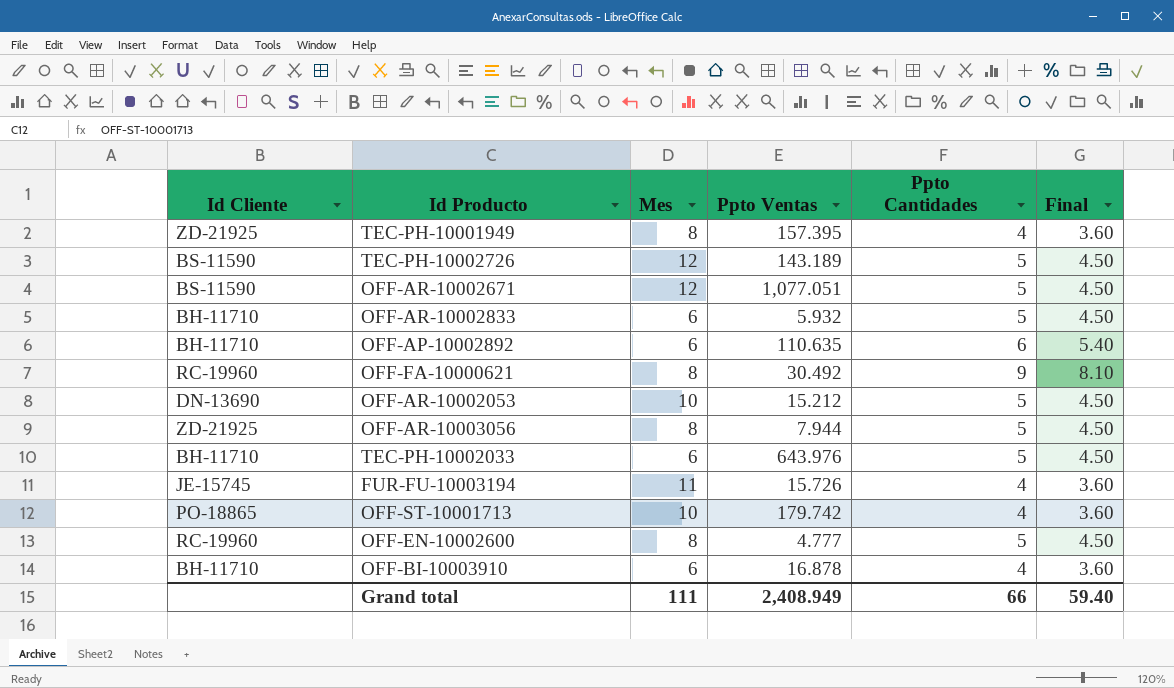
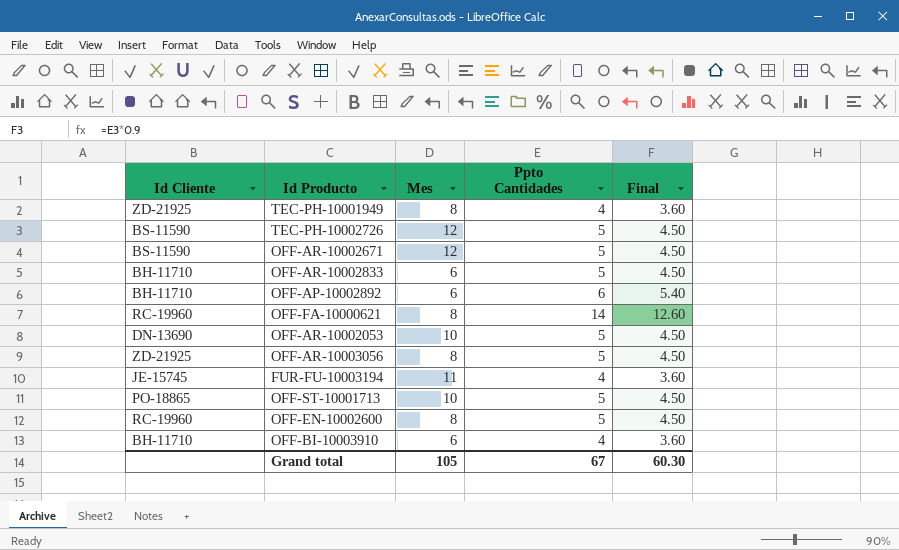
column Ppto Ventas | position: 4 -> none
row TEC-PH-10002033: BH-11710 | 6 | 643.976 | 5 | 4.50 -> none
OFF-FA-10000621 | Ppto Cantidades: 9 -> 14
OFF-FA-10000621 | Final: 8.10 -> 12.60
OFF-ST-10001713 | Ppto Cantidades: 4 -> 5
OFF-ST-10001713 | Final: 3.60 -> 4.50
Grand total | Mes: 111 -> 105
Grand total | Ppto Cantidades: 66 -> 67
Grand total | Final: 59.40 -> 60.30

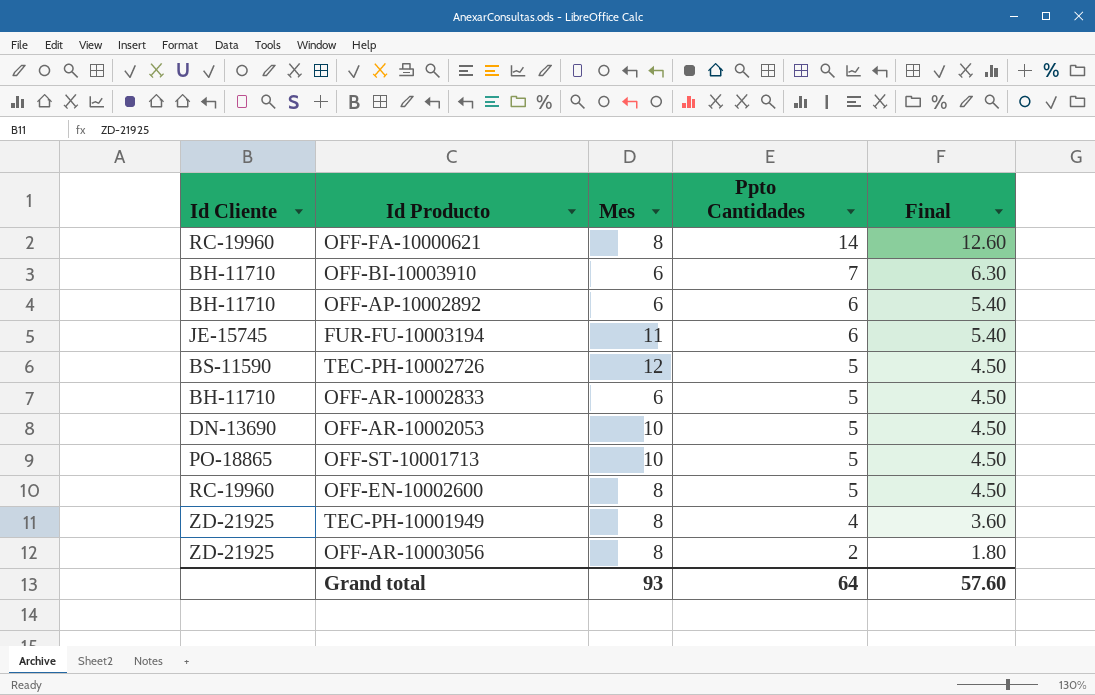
row order: none -> Ppto Cantidades descending
row OFF-AR-10002671: BS-11590 | 12 | 5 | 4.50 -> none
OFF-BI-10003910 | Ppto Cantidades: 4 -> 7
OFF-BI-10003910 | Final: 3.60 -> 6.30
FUR-FU-10003194 | Ppto Cantidades: 4 -> 6
FUR-FU-10003194 | Final: 3.60 -> 5.40
OFF-AR-10003056 | Ppto Cantidades: 5 -> 2
OFF-AR-10003056 | Final: 4.50 -> 1.80
Grand total | Mes: 105 -> 93
Grand total | Ppto Cantidades: 67 -> 64
Grand total | Final: 60.30 -> 57.60

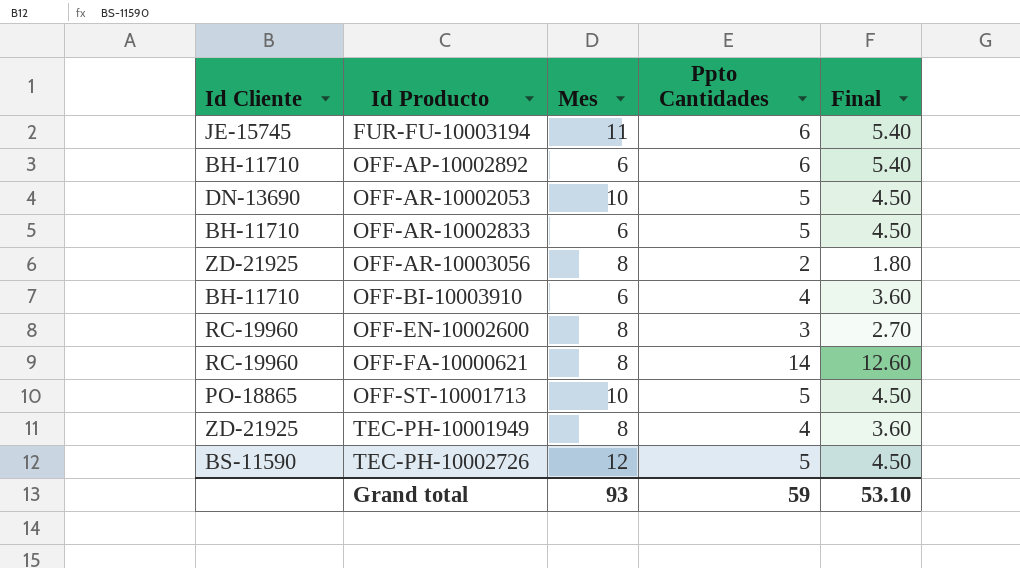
row order: Ppto Cantidades descending -> Id Producto ascending
OFF-BI-10003910 | Ppto Cantidades: 7 -> 4
OFF-BI-10003910 | Final: 6.30 -> 3.60
OFF-EN-10002600 | Ppto Cantidades: 5 -> 3
OFF-EN-10002600 | Final: 4.50 -> 2.70
Grand total | Ppto Cantidades: 64 -> 59
Grand total | Final: 57.60 -> 53.10

